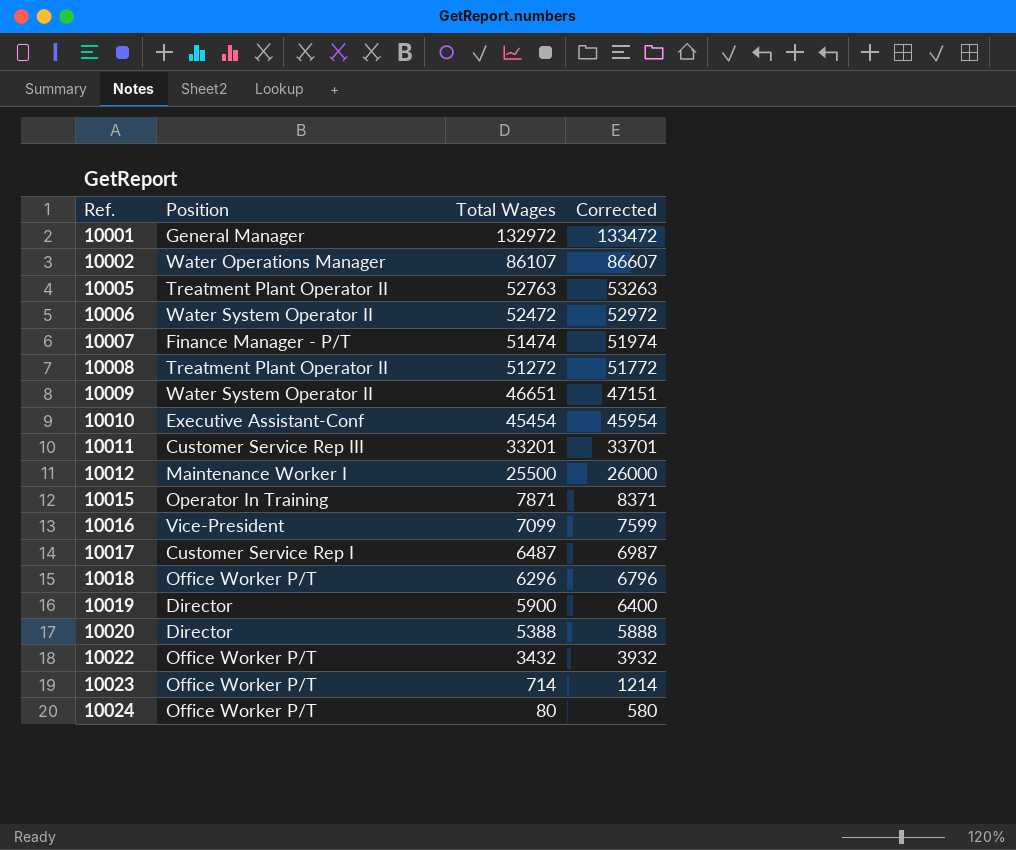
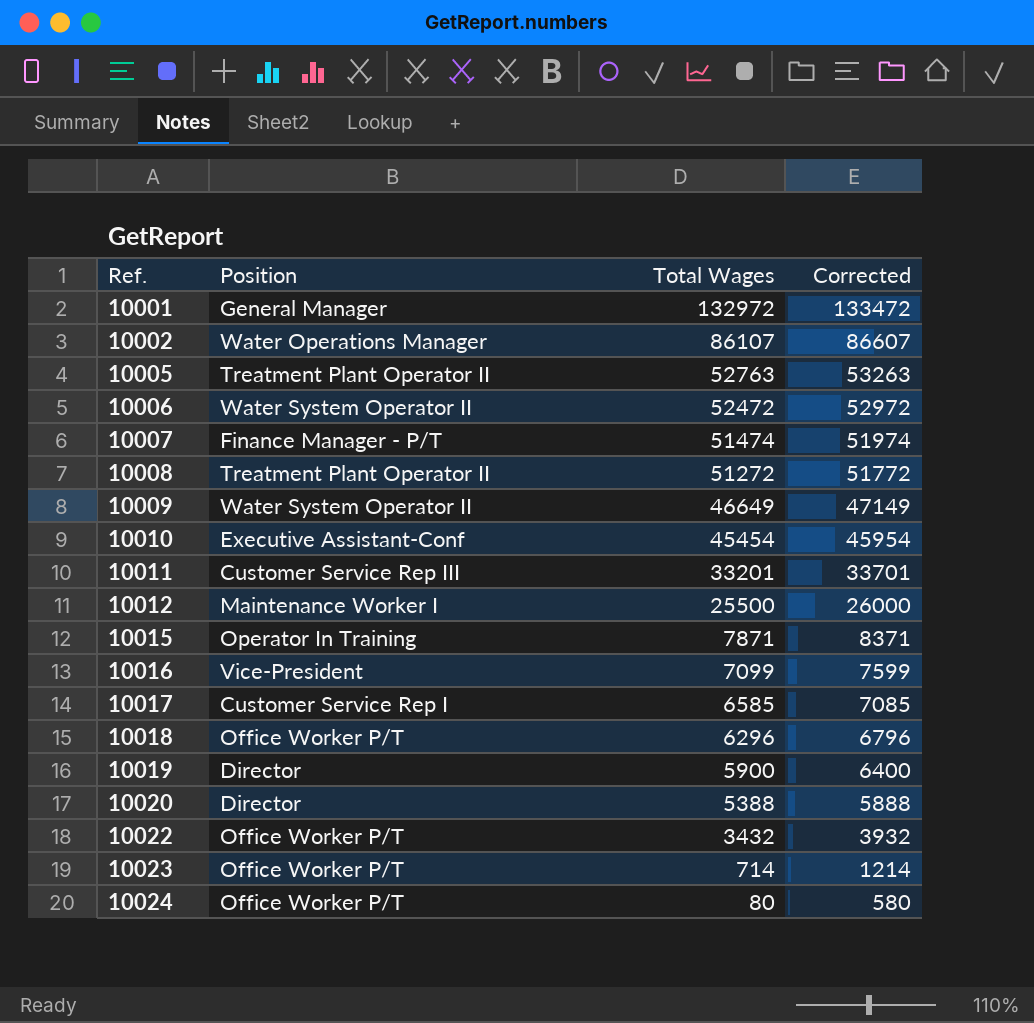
10009 | Total Wages: 46651 -> 46649
10009 | Corrected: 47151 -> 47149
10017 | Total Wages: 6487 -> 6585
10017 | Corrected: 6987 -> 7085

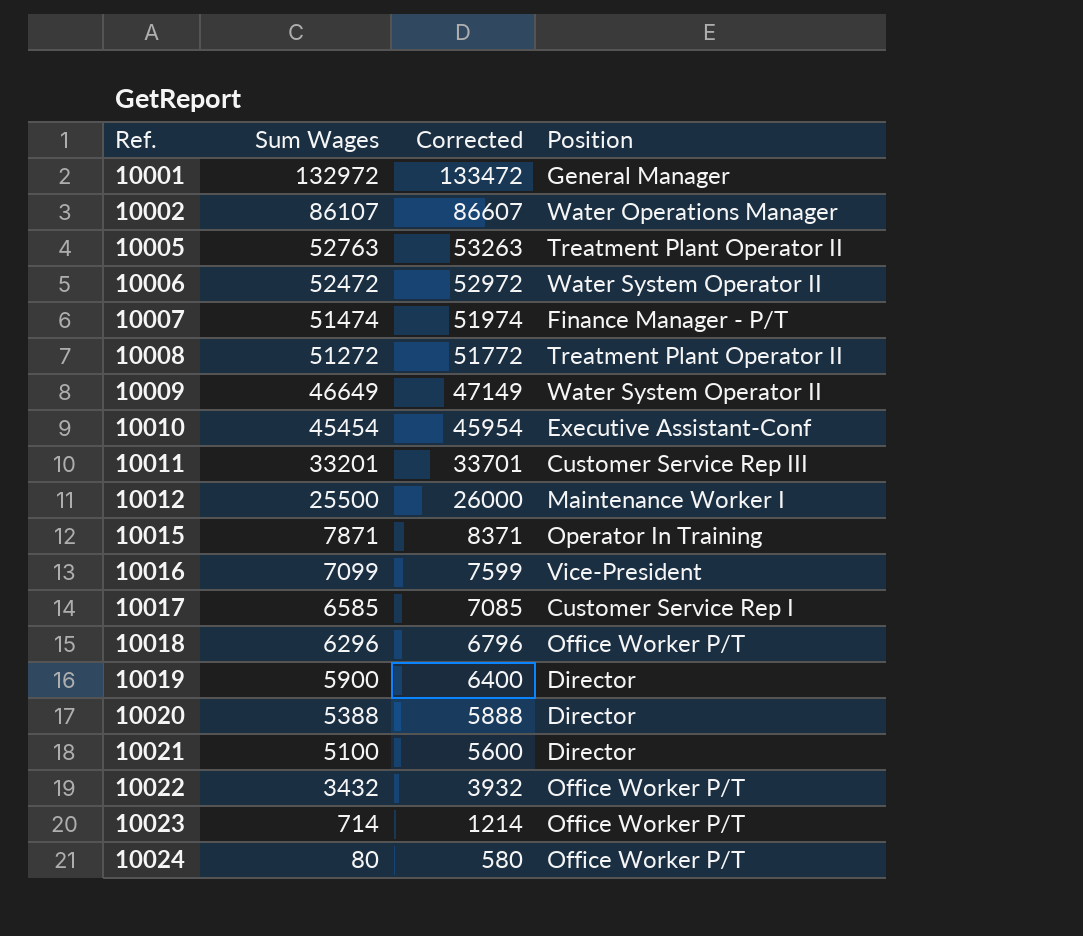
column name: Total Wages -> Sum Wages
column Position | position: 2 -> 4
row 10021: none -> 5100 | 5600 | Director

